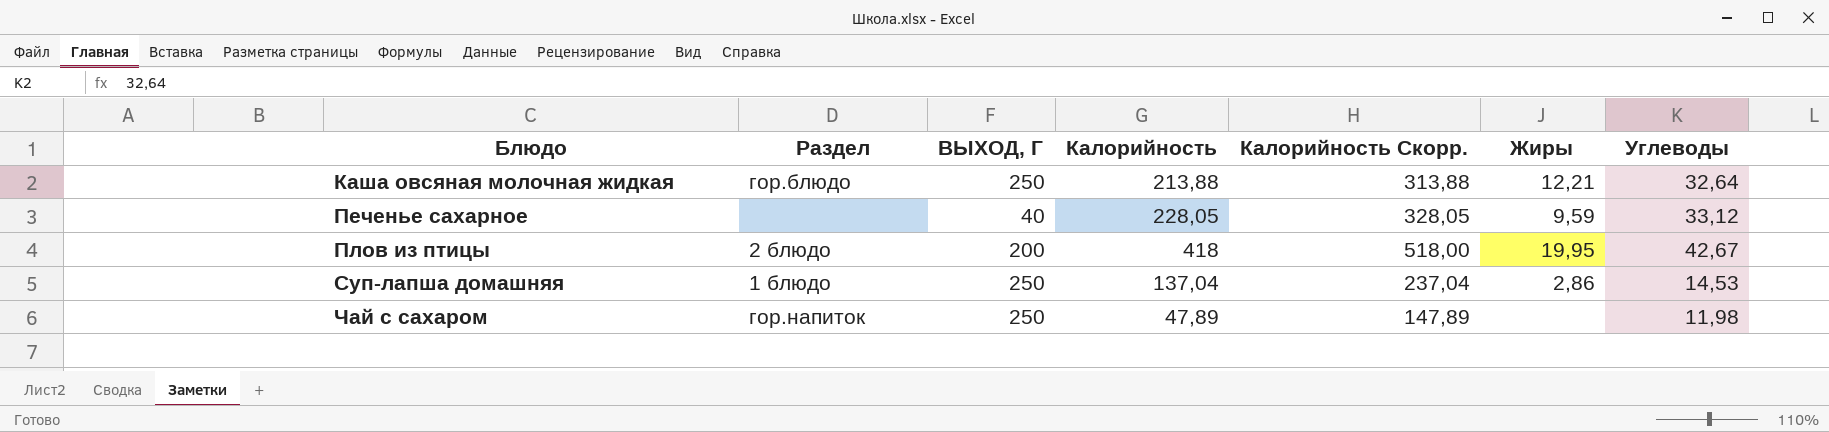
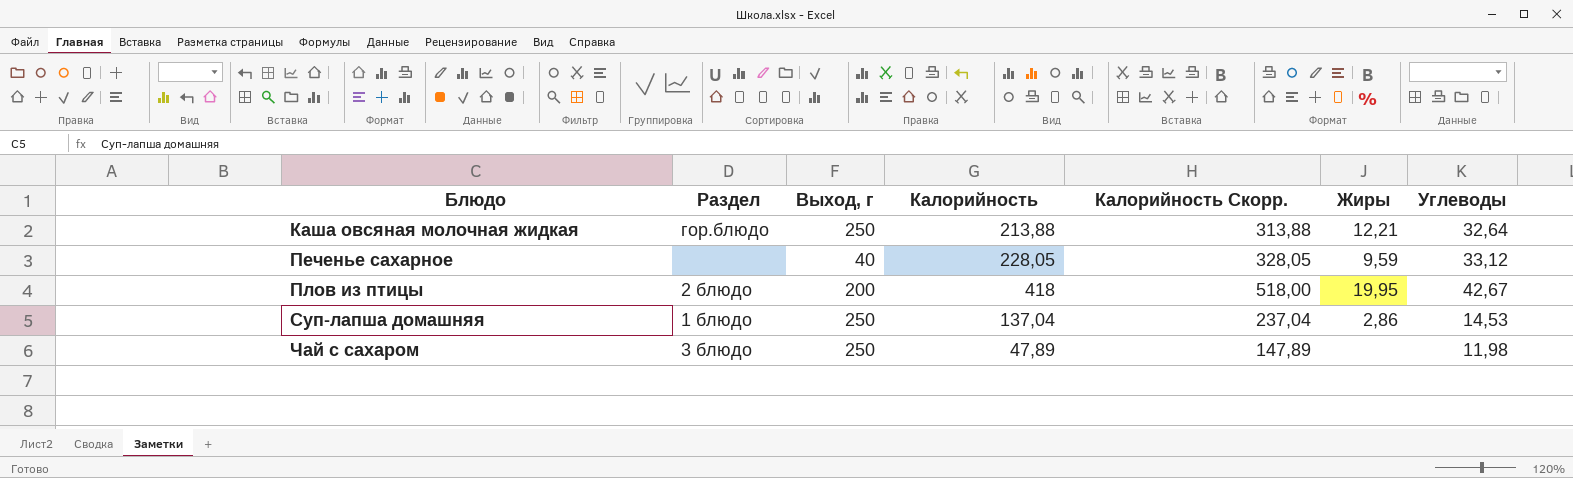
column name: ВЫХОД, Г -> Выход, г
Чай с сахаром | Раздел: гор.напиток -> 3 блюдо

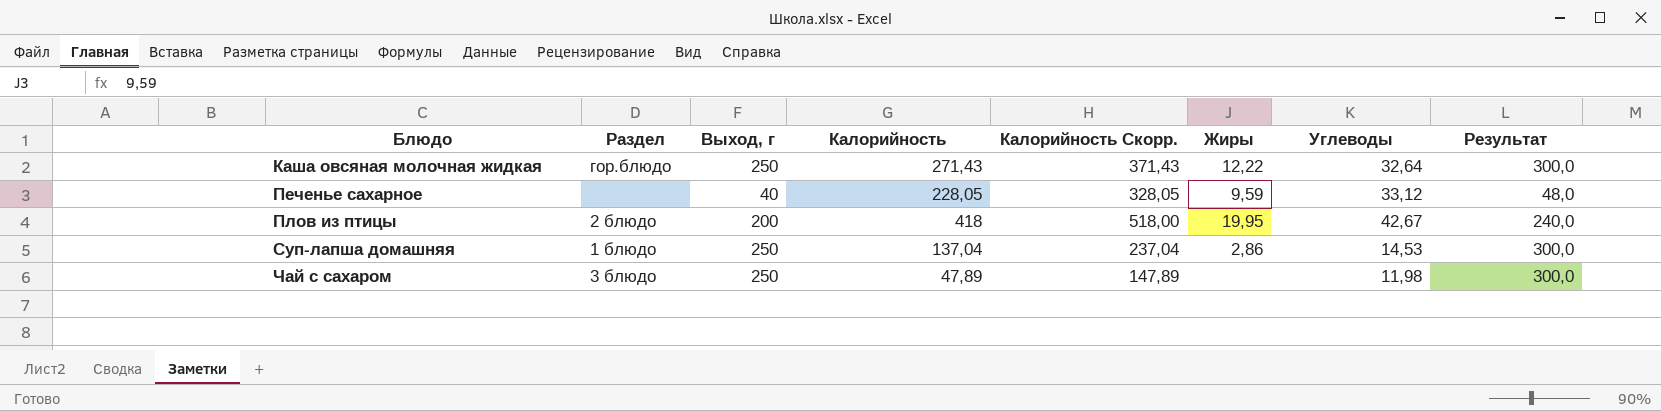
column Результат | formula: none -> [Выход, г] * 1,2
Каша овсяная молочная жидкая | Калорийность: 213,88 -> 271,43
Каша овсяная молочная жидкая | Калорийность Скорр.: 313,88 -> 371,43
Каша овсяная молочная жидкая | Жиры: 12,21 -> 12,22

